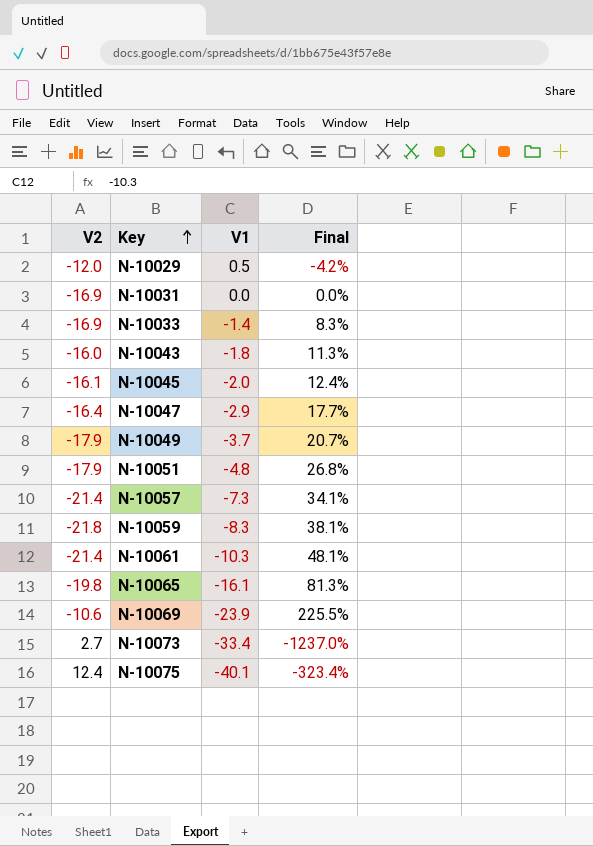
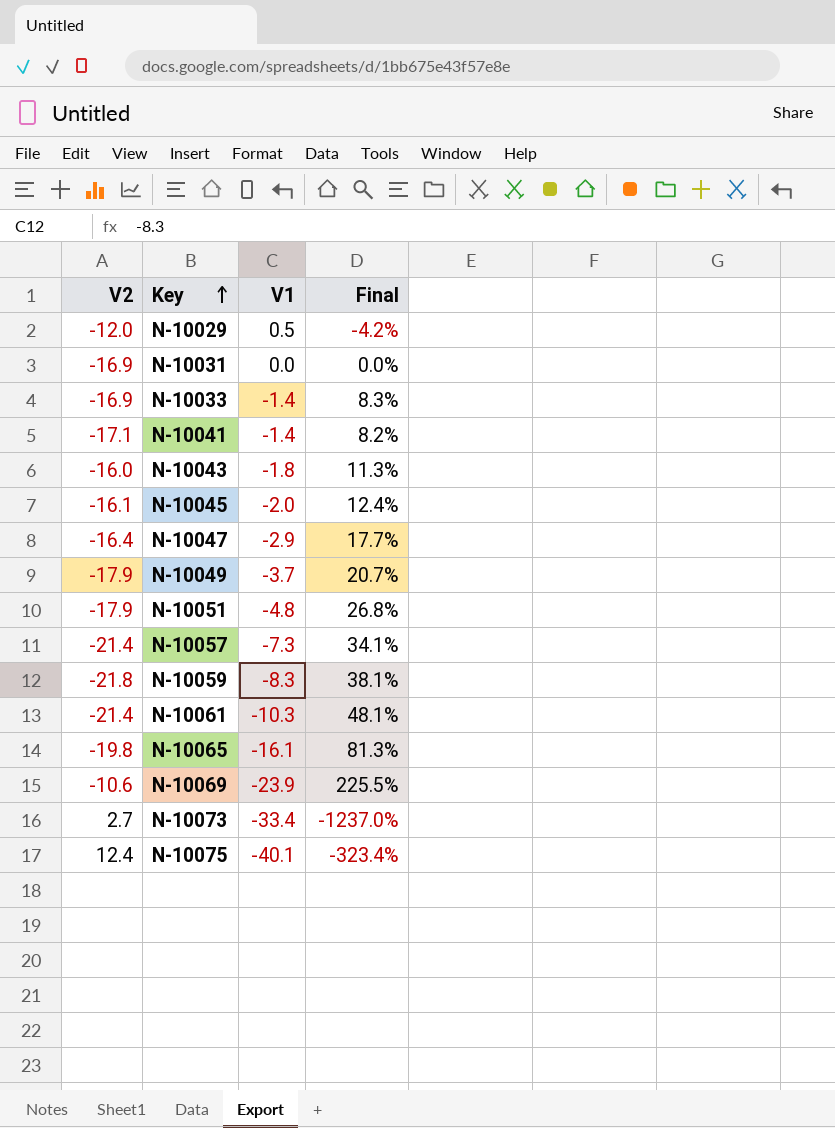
row N-10041: none -> -17.1 | -1.4 | 8.2%

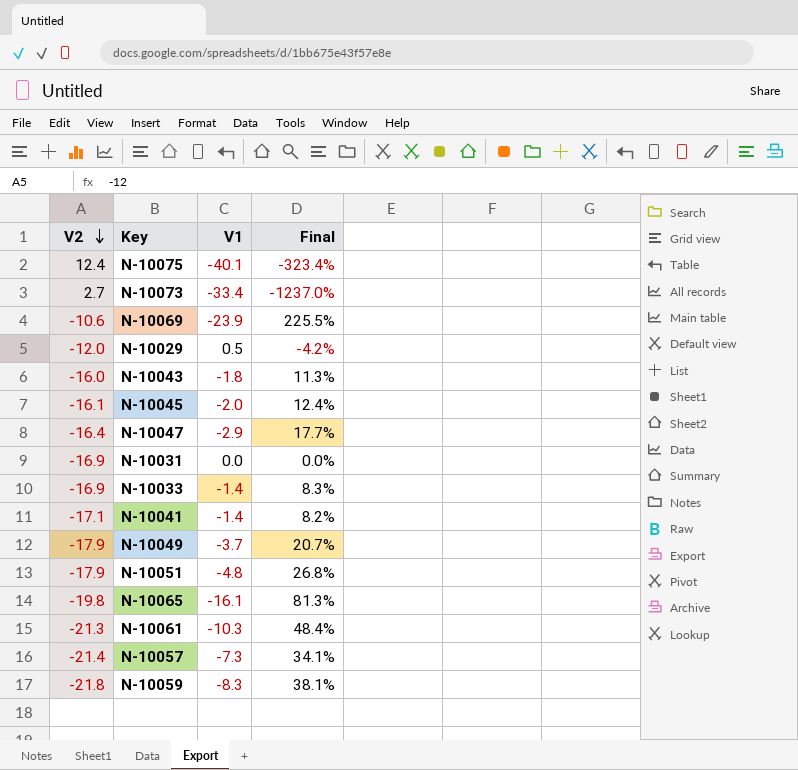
row order: Key ascending -> V2 descending
N-10061 | V2: -21.4 -> -21.3
N-10061 | Final: 48.1% -> 48.4%

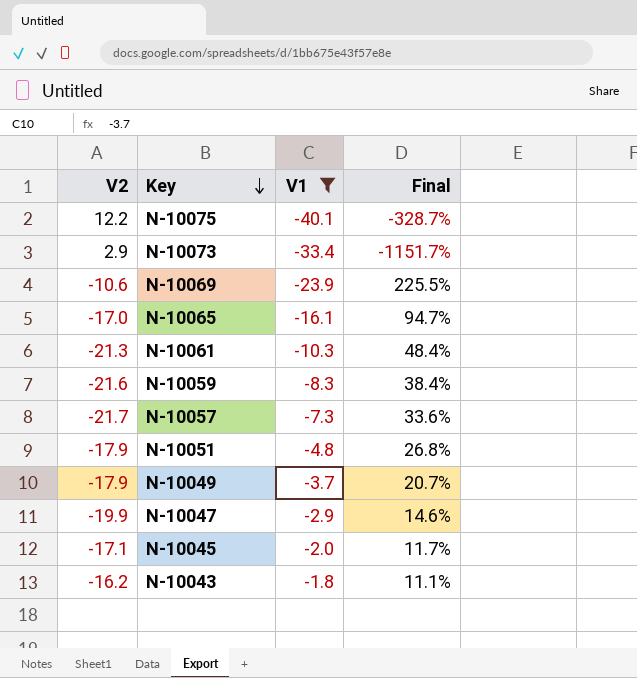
filter: none -> V1 <= -1.8
row order: V2 descending -> Key descending
N-10075 | V2: 12.4 -> 12.2
N-10075 | Final: -323.4% -> -328.7%
N-10073 | V2: 2.7 -> 2.9
N-10073 | Final: -1237.0% -> -1151.7%
N-10065 | V2: -19.8 -> -17.0
N-10065 | Final: 81.3% -> 94.7%
N-10059 | V2: -21.8 -> -21.6
N-10059 | Final: 38.1% -> 38.4%
N-10057 | V2: -21.4 -> -21.7
N-10057 | Final: 34.1% -> 33.6%
N-10047 | V2: -16.4 -> -19.9
N-10047 | Final: 17.7% -> 14.6%
N-10045 | V2: -16.1 -> -17.1
N-10045 | Final: 12.4% -> 11.7%
N-10043 | V2: -16.0 -> -16.2
N-10043 | Final: 11.3% -> 11.1%

